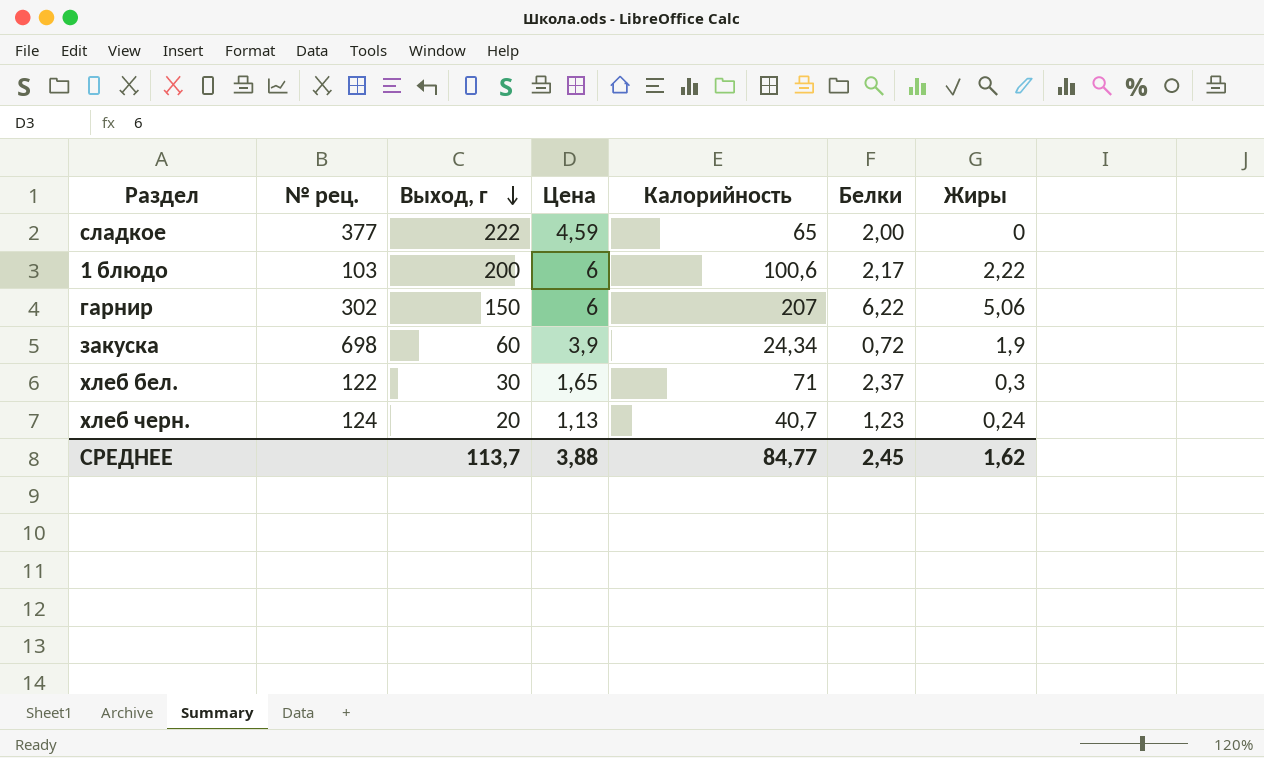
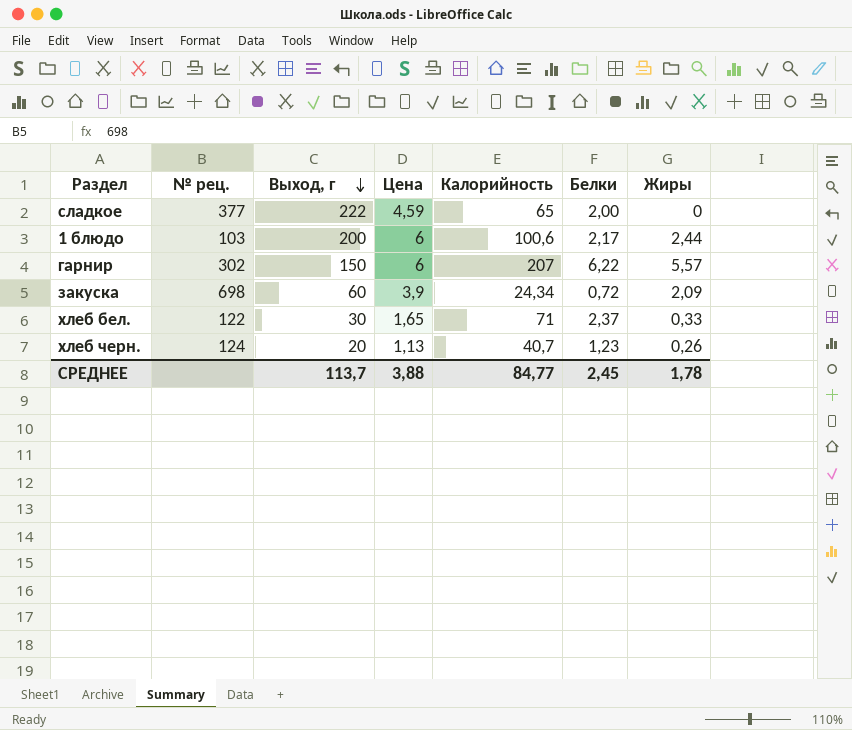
1 блюдо | Жиры: 2,22 -> 2,44
гарнир | Жиры: 5,06 -> 5,57
закуска | Жиры: 1,9 -> 2,09
хлеб бел. | Жиры: 0,3 -> 0,33
хлеб черн. | Жиры: 0,24 -> 0,26
СРЕДНЕЕ | Жиры: 1,62 -> 1,78

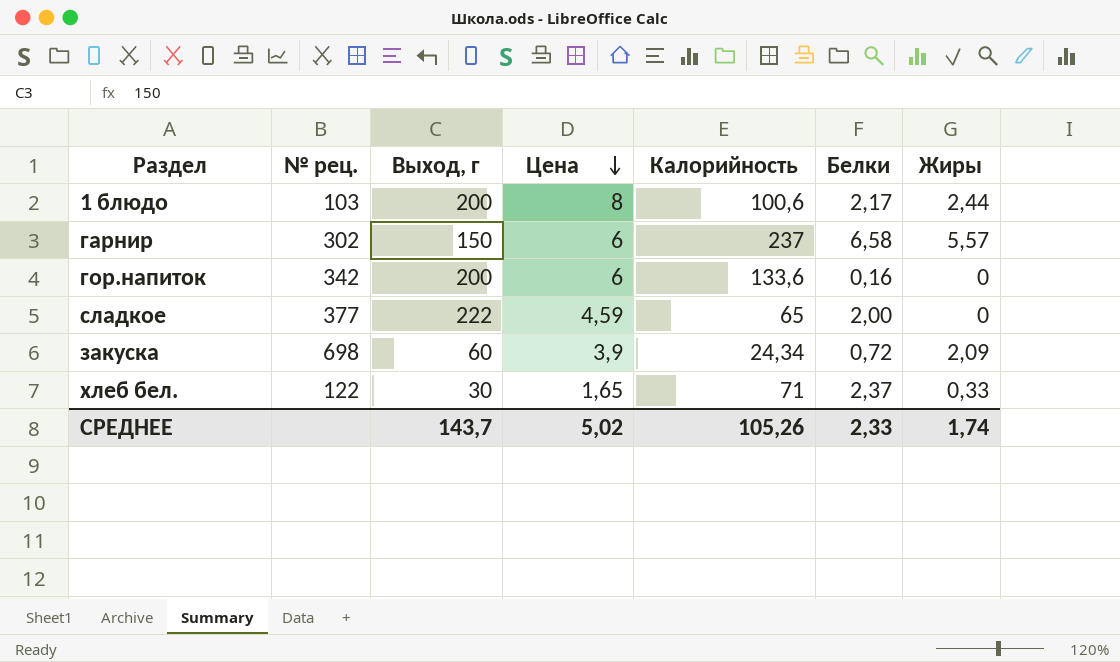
row order: Выход, г descending -> Цена descending
row хлеб черн.: 124 | 20 | 1,13 | 40,7 | 1,23 | 0,26 -> none
1 блюдо | Цена: 6 -> 8
гарнир | Калорийность: 207 -> 237
гарнир | Белки: 6,22 -> 6,58
row гор.напиток: none -> 342 | 200 | 6 | 133,6 | 0,16 | 0
СРЕДНЕЕ | Выход, г: 113,7 -> 143,7
СРЕДНЕЕ | Цена: 3,88 -> 5,02
СРЕДНЕЕ | Калорийность: 84,77 -> 105,26
СРЕДНЕЕ | Белки: 2,45 -> 2,33
СРЕДНЕЕ | Жиры: 1,78 -> 1,74

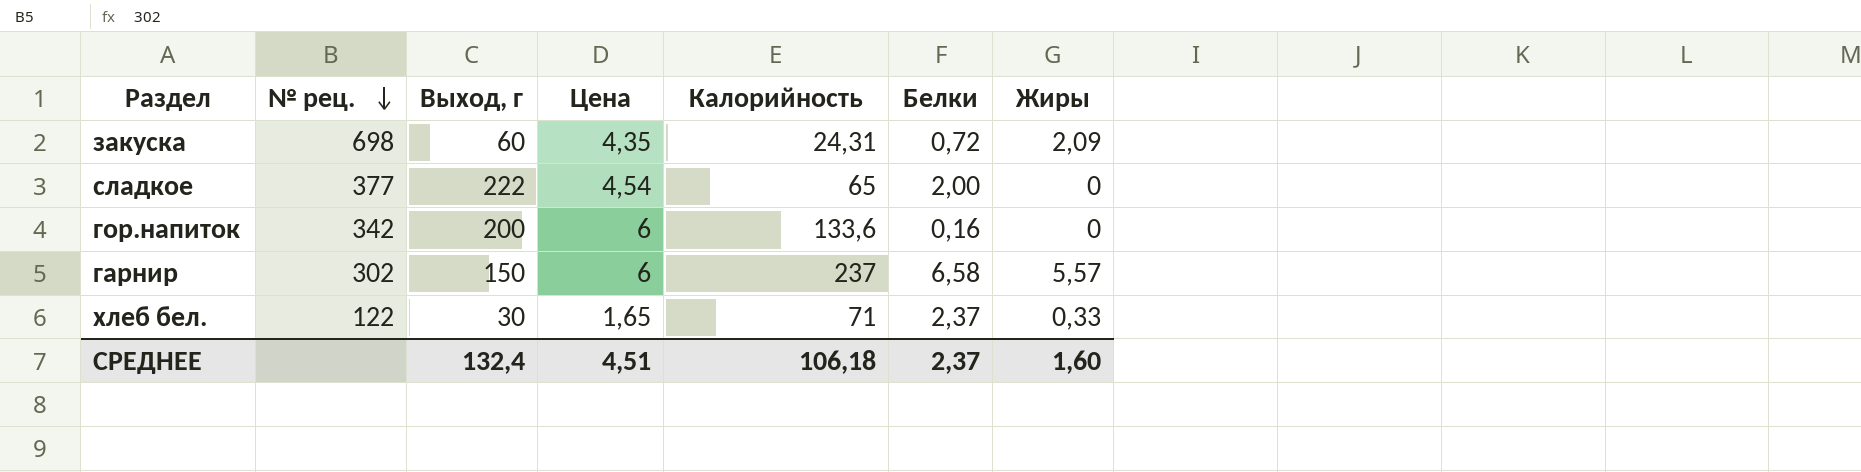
row order: Цена descending -> № рец. descending
row 1 блюдо: 103 | 200 | 8 | 100,6 | 2,17 | 2,44 -> none
закуска | Цена: 3,9 -> 4,35
закуска | Калорийность: 24,34 -> 24,31
сладкое | Цена: 4,59 -> 4,54
СРЕДНЕЕ | Выход, г: 143,7 -> 132,4
СРЕДНЕЕ | Цена: 5,02 -> 4,51
СРЕДНЕЕ | Калорийность: 105,26 -> 106,18
СРЕДНЕЕ | Белки: 2,33 -> 2,37
СРЕДНЕЕ | Жиры: 1,74 -> 1,60

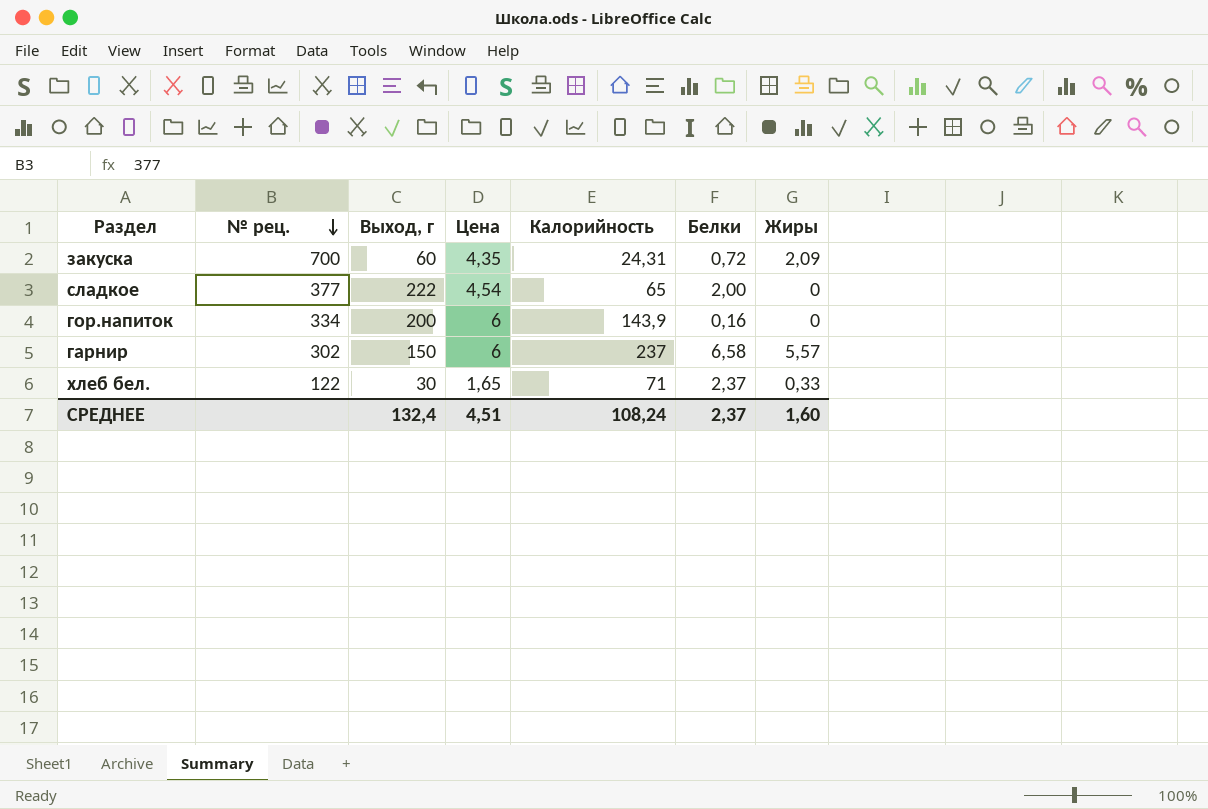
закуска | № рец.: 698 -> 700
гор.напиток | № рец.: 342 -> 334
гор.напиток | Калорийность: 133,6 -> 143,9
СРЕДНЕЕ | Калорийность: 106,18 -> 108,24

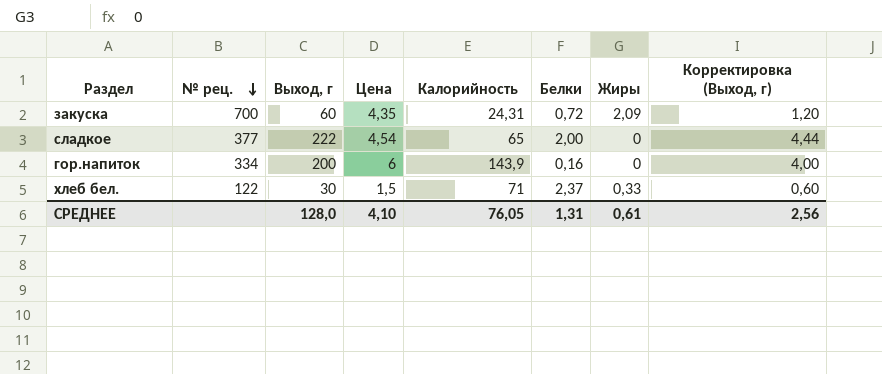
column Корректировка (Выход, г) | formula: none -> [Выход, г] * 0,02
row гарнир: 302 | 150 | 6 | 237 | 6,58 | 5,57 -> none
хлеб бел. | Цена: 1,65 -> 1,5
СРЕДНЕЕ | Выход, г: 132,4 -> 128,0
СРЕДНЕЕ | Цена: 4,51 -> 4,10
СРЕДНЕЕ | Калорийность: 108,24 -> 76,05
СРЕДНЕЕ | Белки: 2,37 -> 1,31
СРЕДНЕЕ | Жиры: 1,60 -> 0,61

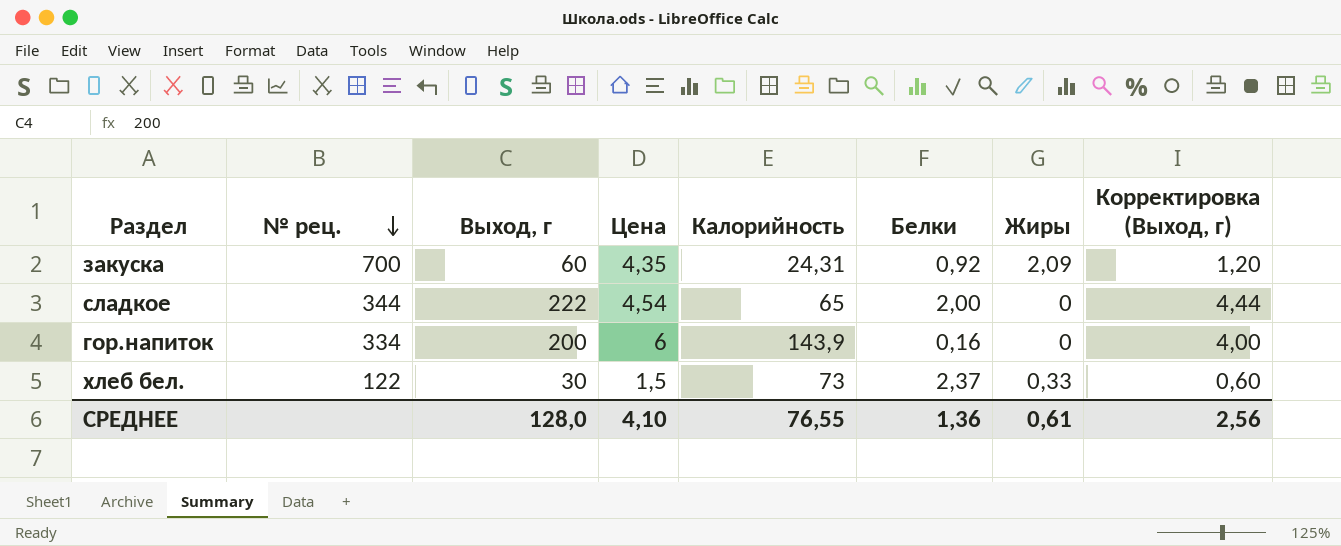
закуска | Белки: 0,72 -> 0,92
сладкое | № рец.: 377 -> 344
хлеб бел. | Калорийность: 71 -> 73
СРЕДНЕЕ | Калорийность: 76,05 -> 76,55
СРЕДНЕЕ | Белки: 1,31 -> 1,36

